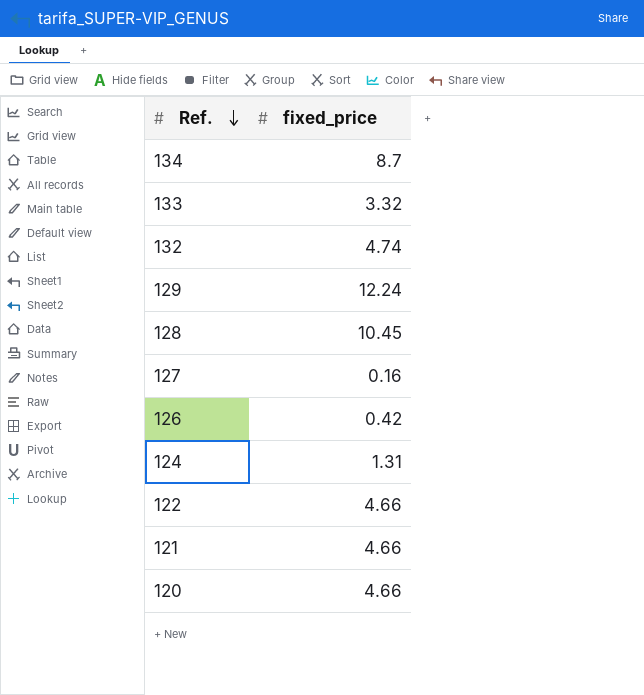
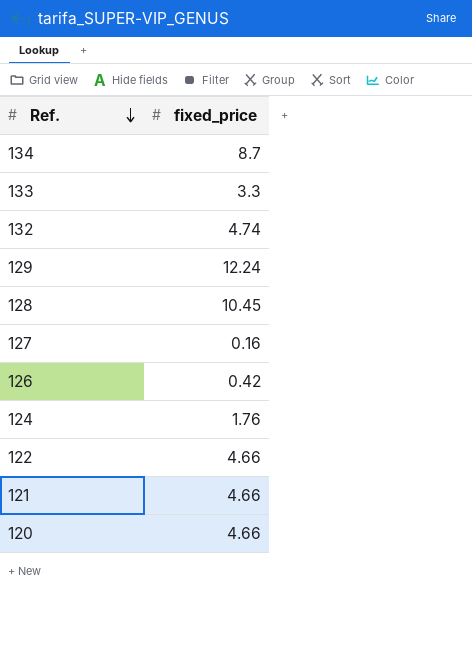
133 | fixed_price: 3.32 -> 3.3
124 | fixed_price: 1.31 -> 1.76

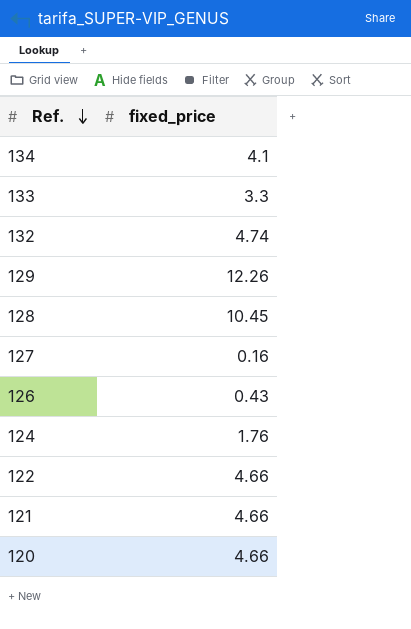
134 | fixed_price: 8.7 -> 4.1
129 | fixed_price: 12.24 -> 12.26
126 | fixed_price: 0.42 -> 0.43

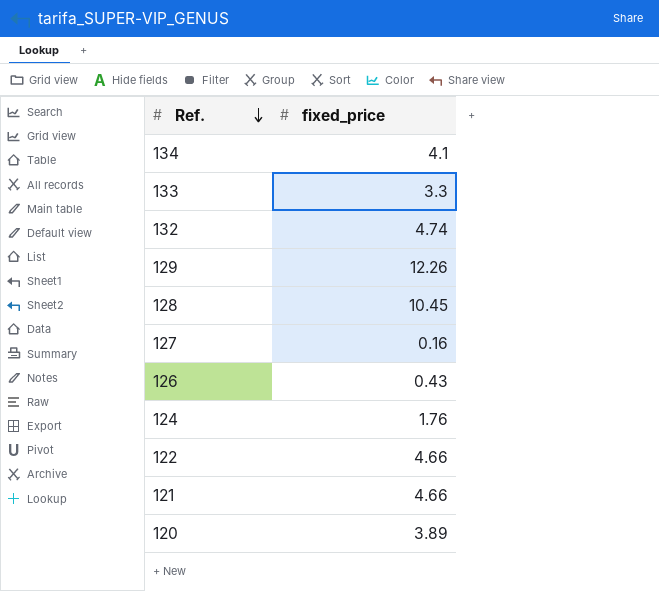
120 | fixed_price: 4.66 -> 3.89

